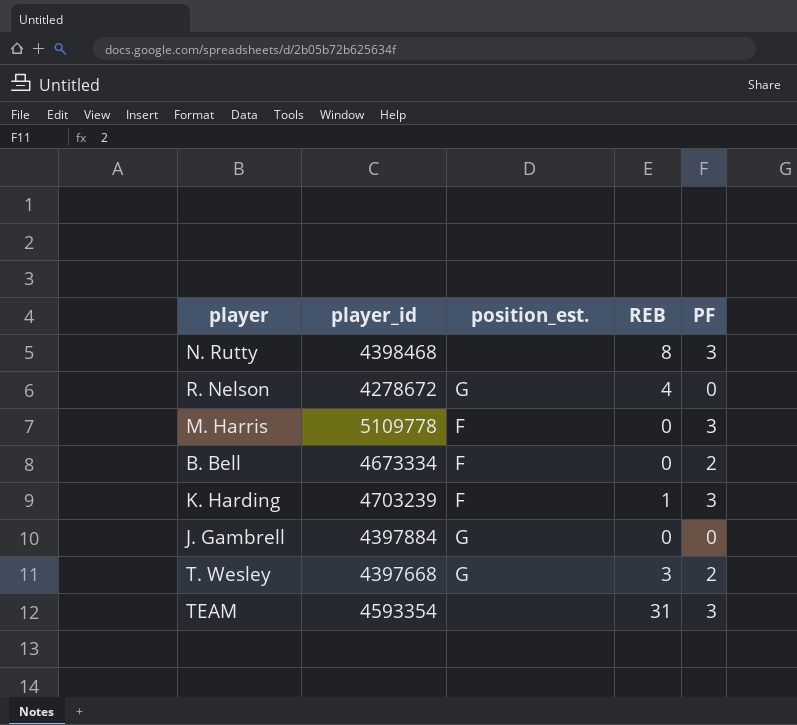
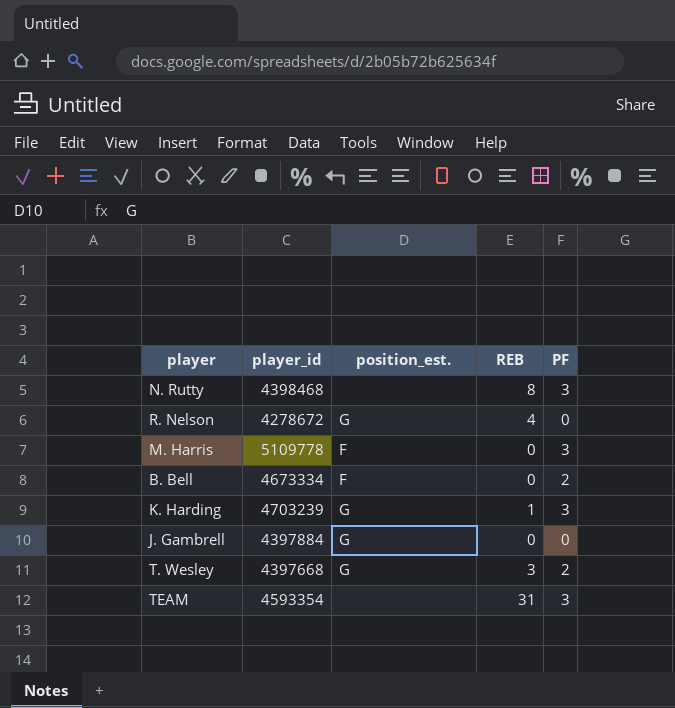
K. Harding | position_est.: F -> G

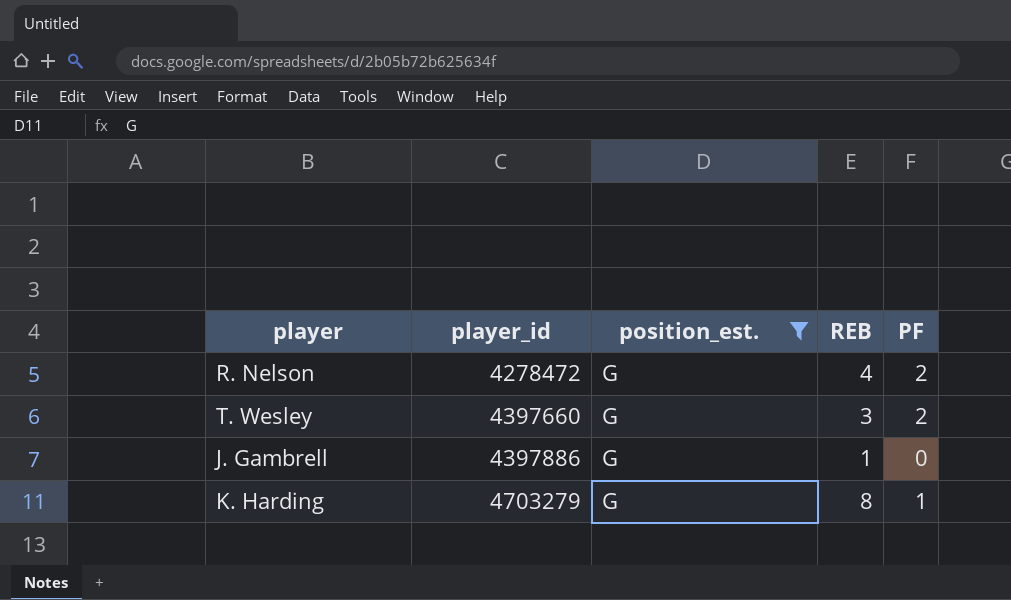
filter: none -> position_est. = G
row order: none -> player_id ascending
R. Nelson | player_id: 4278672 -> 4278472
R. Nelson | PF: 0 -> 2
T. Wesley | player_id: 4397668 -> 4397660
J. Gambrell | player_id: 4397884 -> 4397886
J. Gambrell | REB: 0 -> 1
K. Harding | player_id: 4703239 -> 4703279
K. Harding | REB: 1 -> 8
K. Harding | PF: 3 -> 1

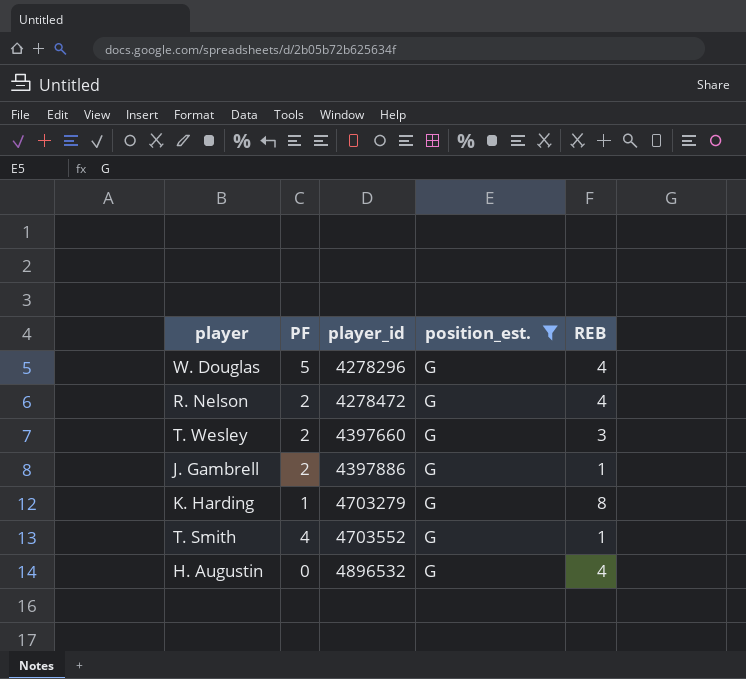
column PF | position: 5 -> 2
row W. Douglas: none -> 5 | 4278296 | G | 4
J. Gambrell | PF: 0 -> 2
row T. Smith: none -> 4 | 4703552 | G | 1
row H. Augustin: none -> 0 | 4896532 | G | 4

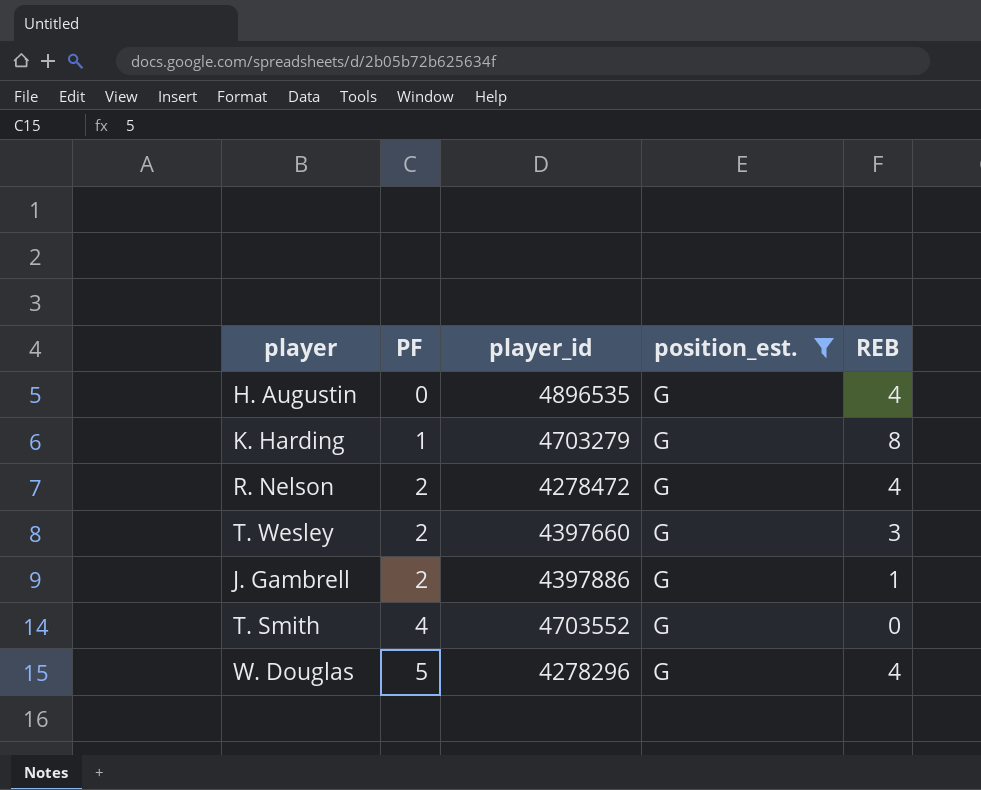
row order: player_id ascending -> PF ascending
H. Augustin | player_id: 4896532 -> 4896535
T. Smith | REB: 1 -> 0

